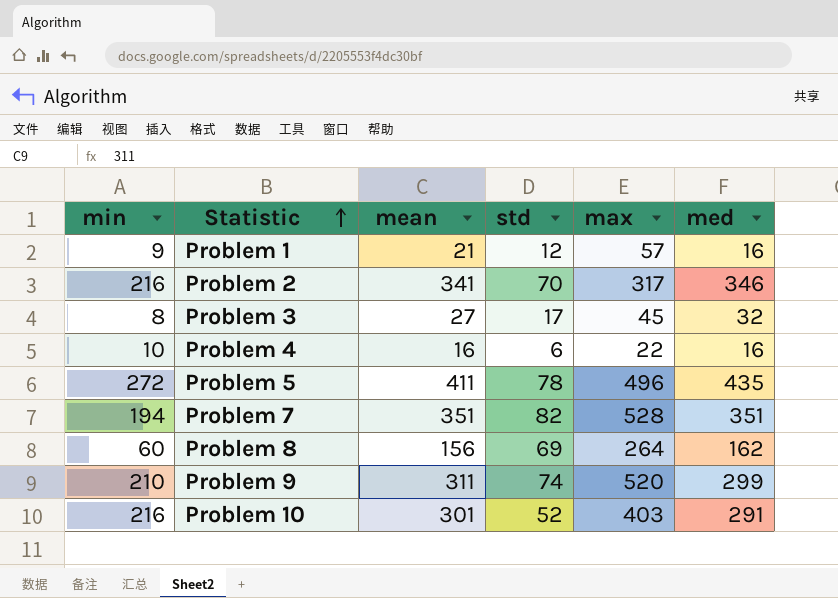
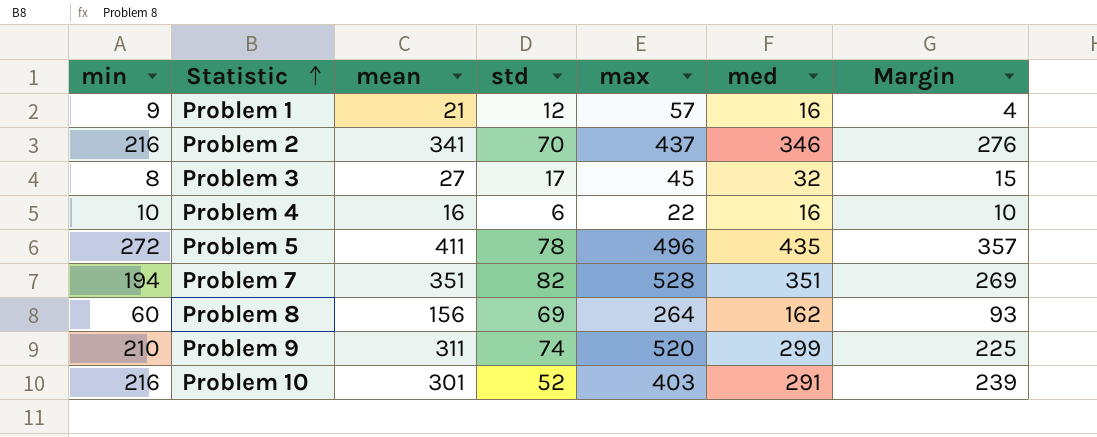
column Margin | formula: none -> [med] - [std]
Problem 2 | max: 317 -> 437

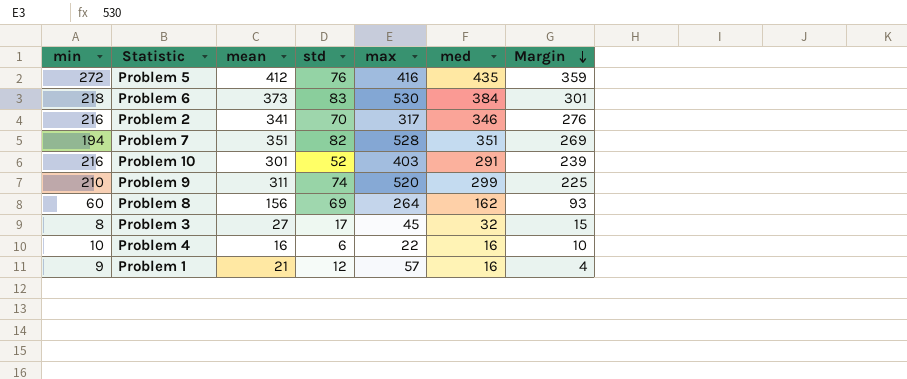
row order: Statistic ascending -> Margin descending
Problem 5 | mean: 411 -> 412
Problem 5 | std: 78 -> 76
Problem 5 | max: 496 -> 416
Problem 5 | Margin: 357 -> 359
row Problem 6: none -> 218 | 373 | 83 | 530 | 384 | 301
Problem 2 | max: 437 -> 317

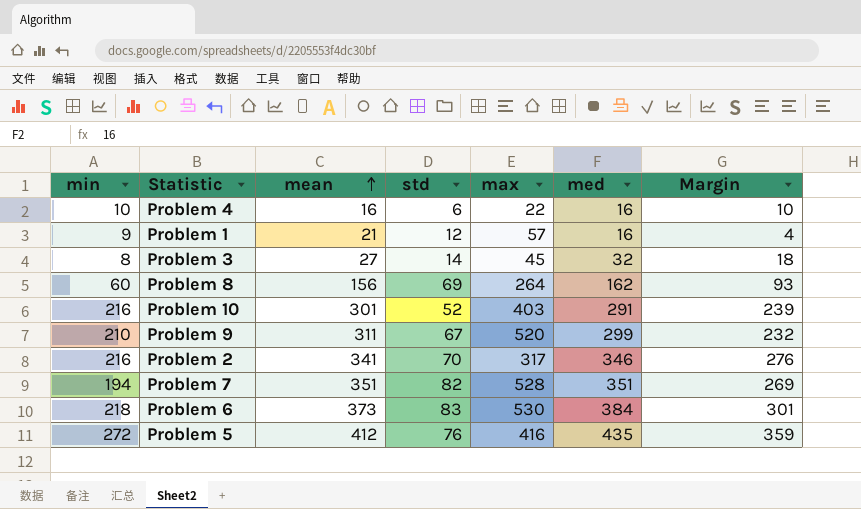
row order: Margin descending -> mean ascending
Problem 3 | std: 17 -> 14
Problem 3 | Margin: 15 -> 18
Problem 9 | std: 74 -> 67
Problem 9 | Margin: 225 -> 232

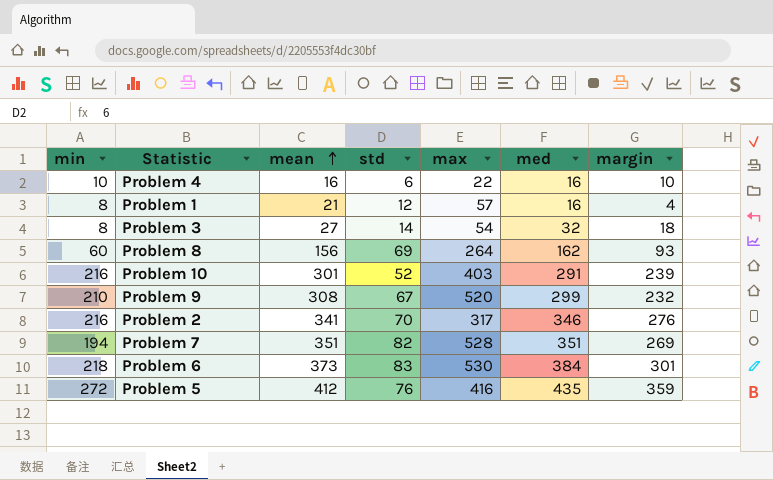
column name: Margin -> margin
Problem 1 | min: 9 -> 8
Problem 3 | max: 45 -> 54
Problem 9 | mean: 311 -> 308

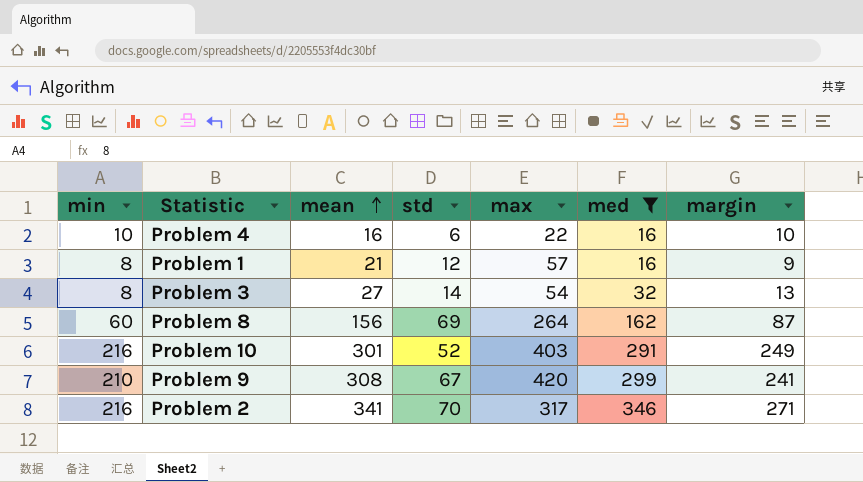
filter: none -> med <= 346
column margin | formula: [med] - [std] -> [mean] - [std]
Problem 9 | max: 520 -> 420

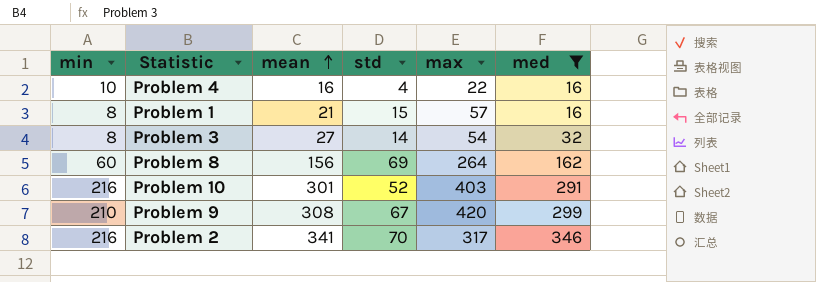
column margin | formula: [mean] - [std] -> none
Problem 4 | std: 6 -> 4
Problem 1 | std: 12 -> 15

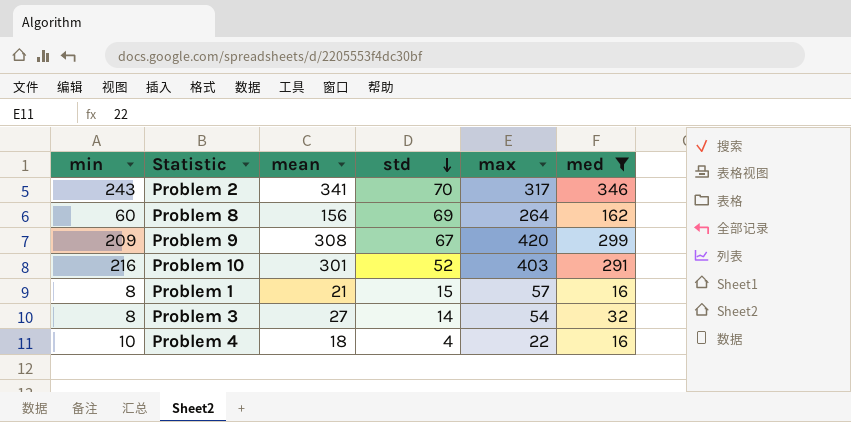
row order: mean ascending -> std descending
Problem 2 | min: 216 -> 243
Problem 9 | min: 210 -> 209
Problem 4 | mean: 16 -> 18

